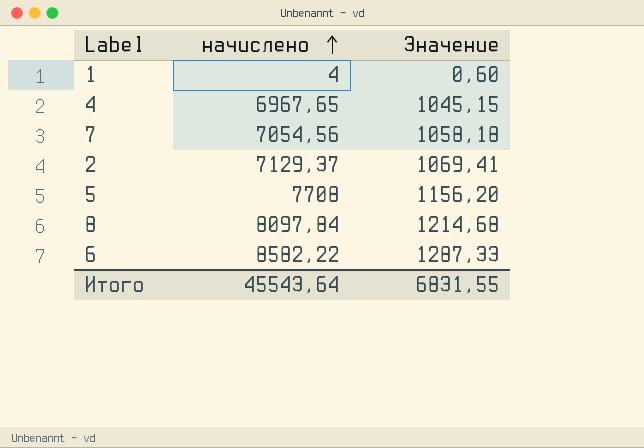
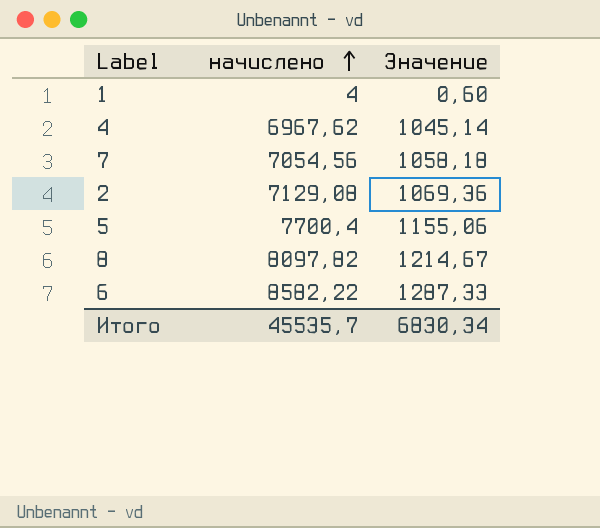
4 | начислено: 6967,65 -> 6967,62
4 | Значение: 1045,15 -> 1045,14
2 | начислено: 7129,37 -> 7129,08
2 | Значение: 1069,41 -> 1069,36
5 | начислено: 7708 -> 7700,4
5 | Значение: 1156,20 -> 1155,06
8 | начислено: 8097,84 -> 8097,82
8 | Значение: 1214,68 -> 1214,67
Итого | начислено: 45543,64 -> 45535,7
Итого | Значение: 6831,55 -> 6830,34

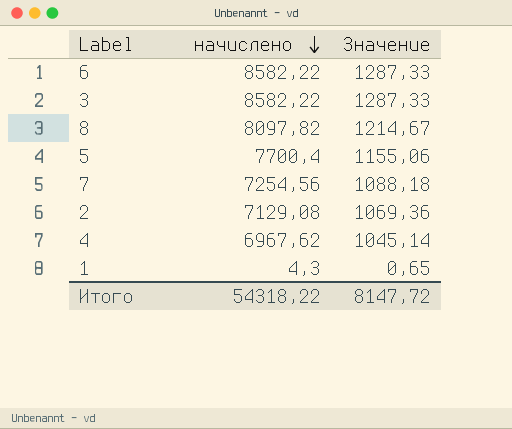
row order: начислено ascending -> начислено descending
row 3: none -> 8582,22 | 1287,33
7 | начислено: 7054,56 -> 7254,56
7 | Значение: 1058,18 -> 1088,18
1 | начислено: 4 -> 4,3
1 | Значение: 0,60 -> 0,65
Итого | начислено: 45535,7 -> 54318,22
Итого | Значение: 6830,34 -> 8147,72

